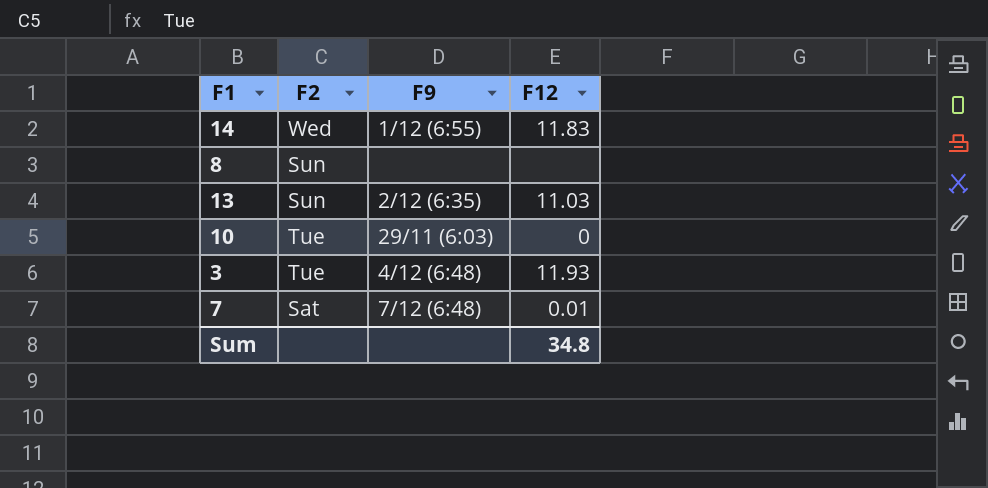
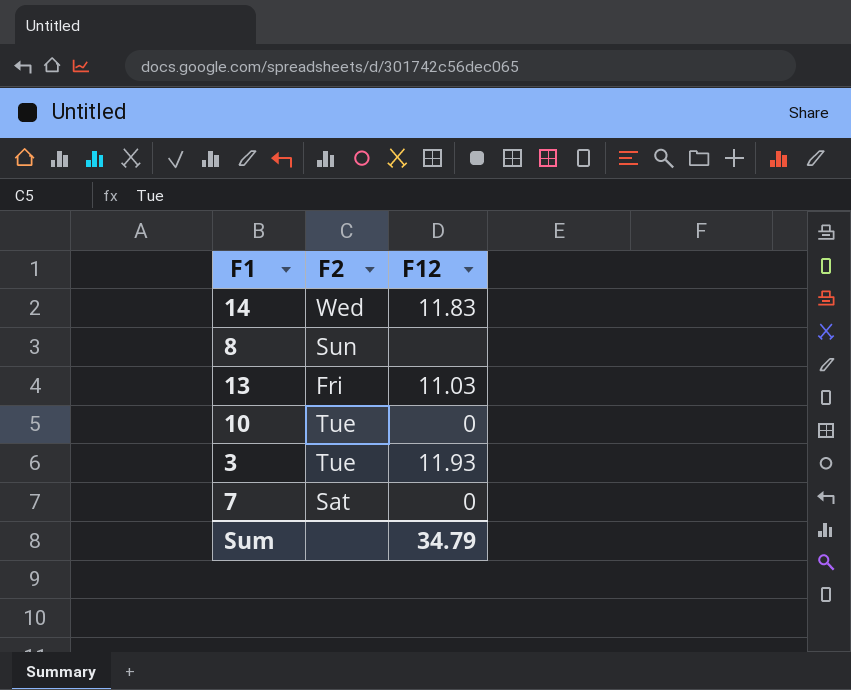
column F9 | position: 3 -> none
13 | F2: Sun -> Fri
7 | F12: 0.01 -> 0
Sum | F12: 34.8 -> 34.79

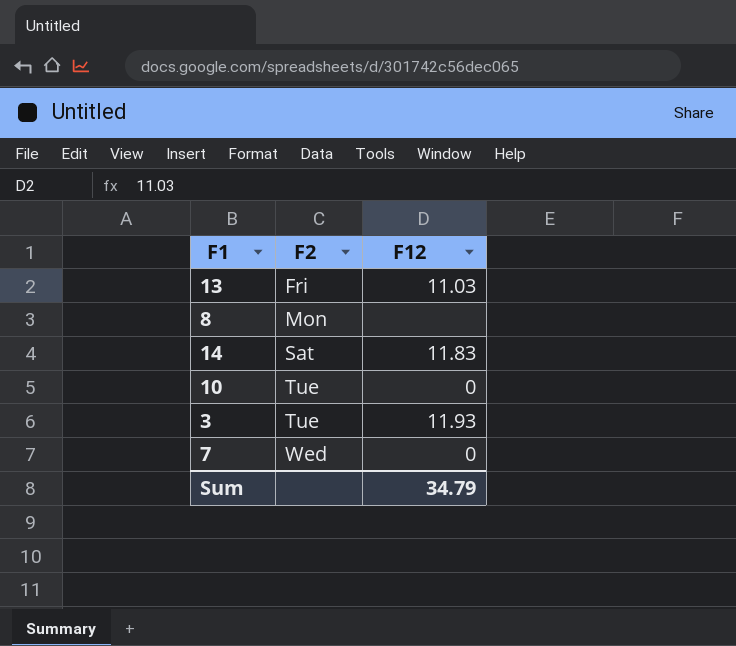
row order: none -> F2 ascending
8 | F2: Sun -> Mon
14 | F2: Wed -> Sat
7 | F2: Sat -> Wed

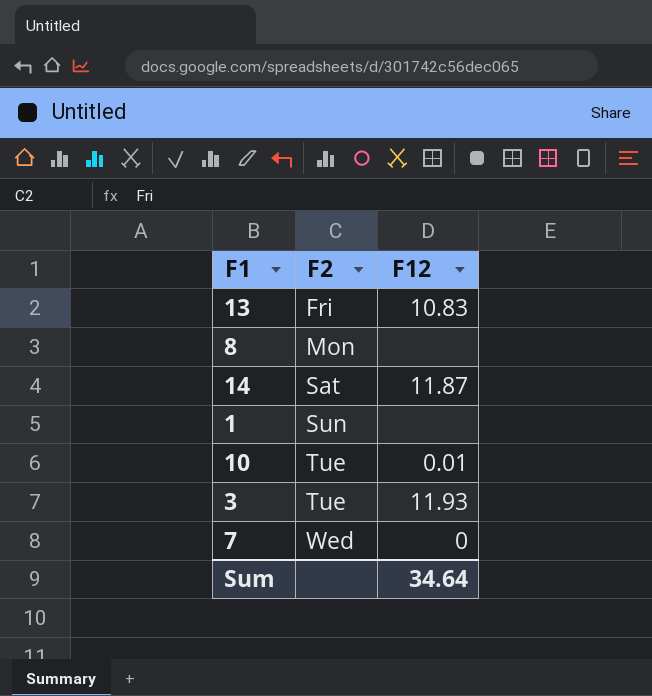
13 | F12: 11.03 -> 10.83
14 | F12: 11.83 -> 11.87
row 1: none -> Sun | none
10 | F12: 0 -> 0.01
Sum | F12: 34.79 -> 34.64

